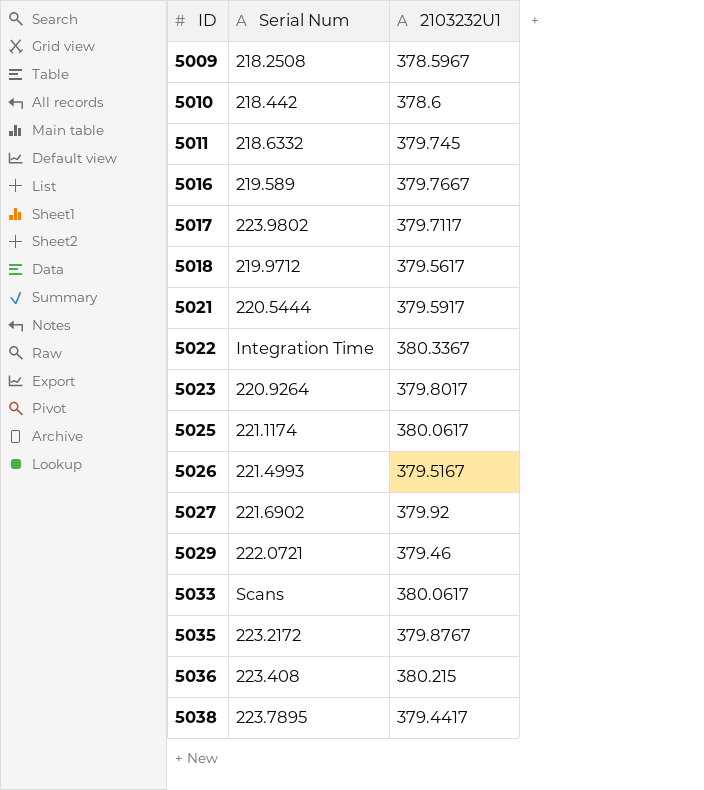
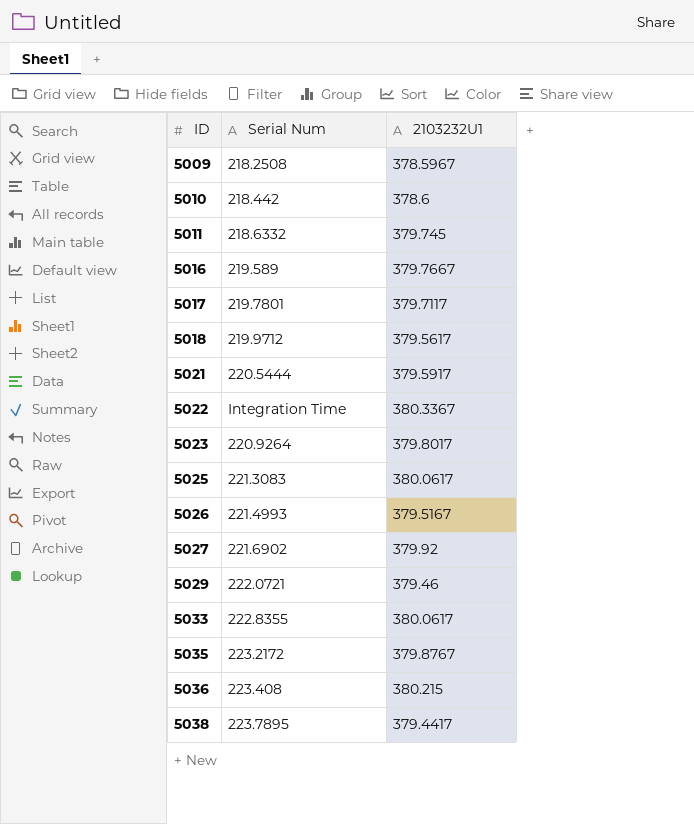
5017 | Serial Num: 223.9802 -> 219.7801
5025 | Serial Num: 221.1174 -> 221.3083
5033 | Serial Num: Scans -> 222.8355

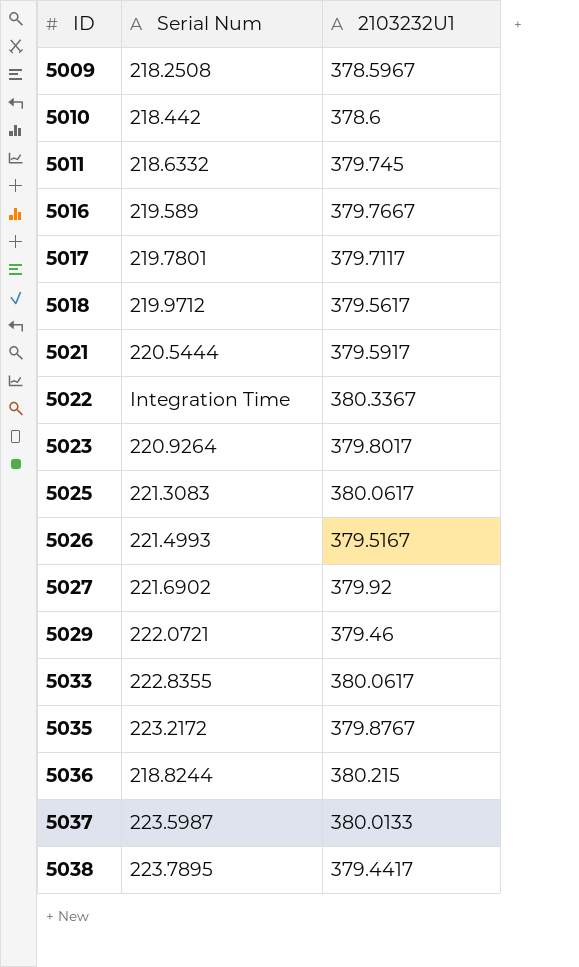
5036 | Serial Num: 223.408 -> 218.8244
row 5037: none -> 223.5987 | 380.0133

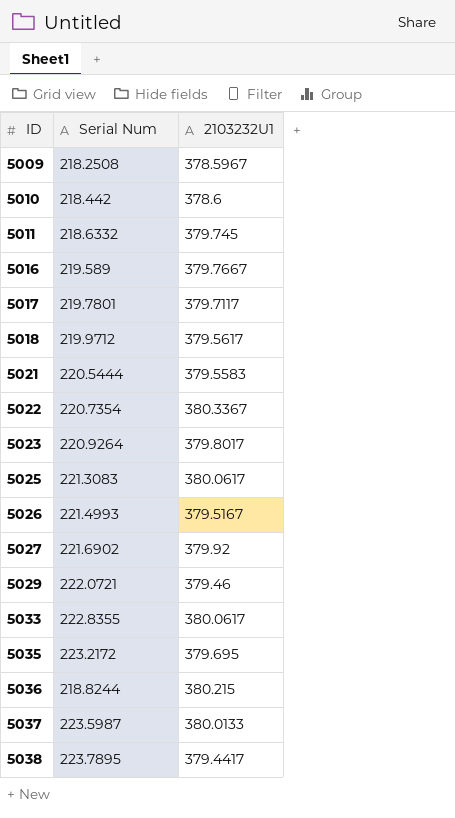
5021 | 2103232U1: 379.5917 -> 379.5583
5022 | Serial Num: Integration Time -> 220.7354
5035 | 2103232U1: 379.8767 -> 379.695

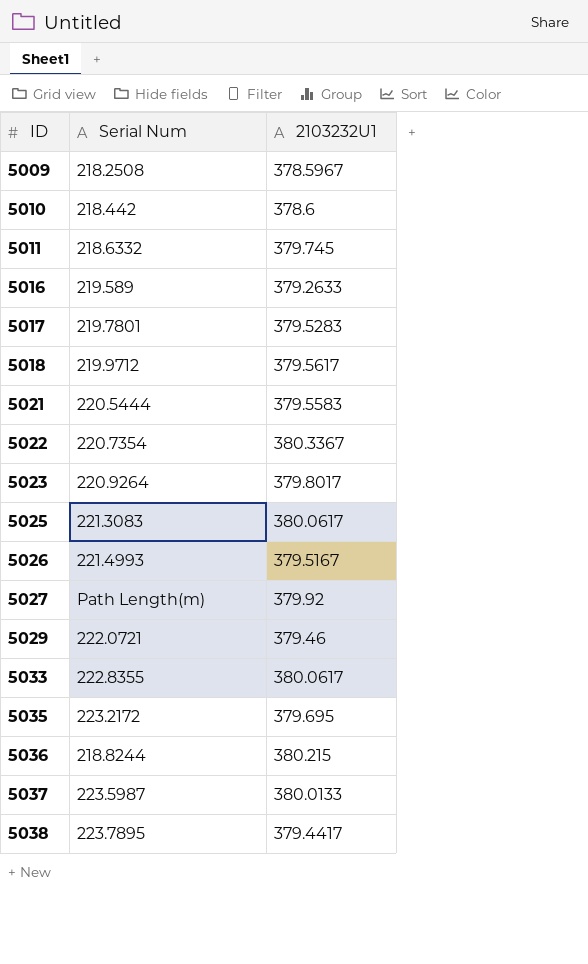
5016 | 2103232U1: 379.7667 -> 379.2633
5017 | 2103232U1: 379.7117 -> 379.5283
5027 | Serial Num: 221.6902 -> Path Length(m)

